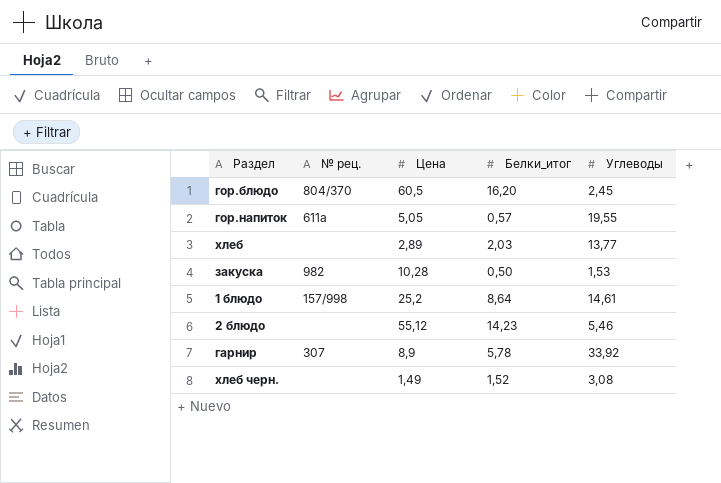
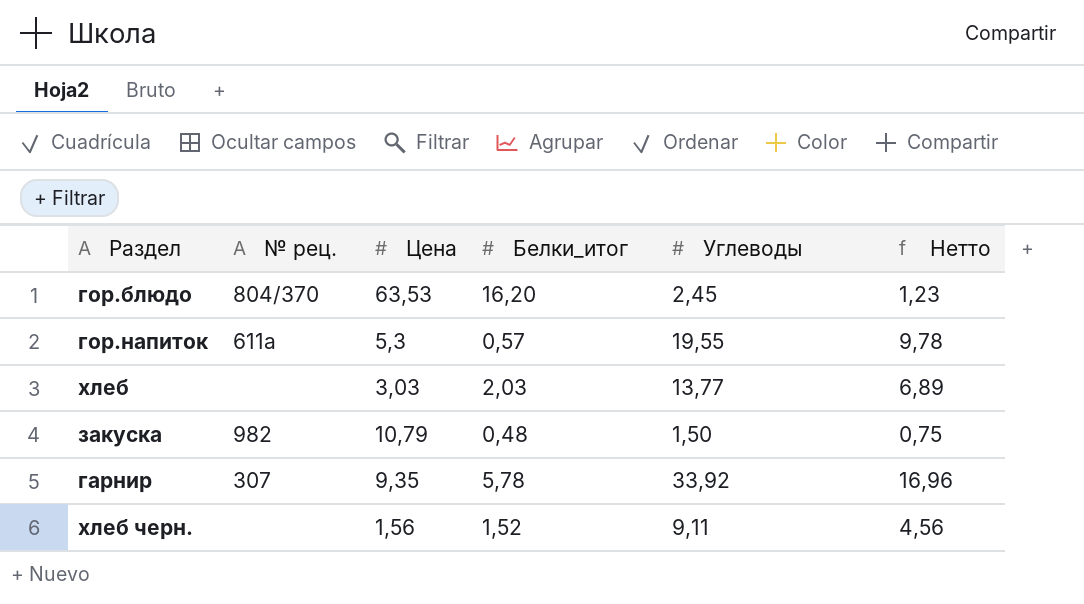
column Нетто | formula: none -> [Углеводы] * 0,5
row 1 блюдо: 157/998 | 25,2 | 8,64 | 14,61 -> none
row 2 блюдо: none | 55,12 | 14,23 | 5,46 -> none
гор.блюдо | Цена: 60,5 -> 63,53
гор.напиток | Цена: 5,05 -> 5,3
хлеб | Цена: 2,89 -> 3,03
закуска | Цена: 10,28 -> 10,79
закуска | Белки_итог: 0,50 -> 0,48
закуска | Углеводы: 1,53 -> 1,50
гарнир | Цена: 8,9 -> 9,35
хлеб черн. | Цена: 1,49 -> 1,56
хлеб черн. | Углеводы: 3,08 -> 9,11

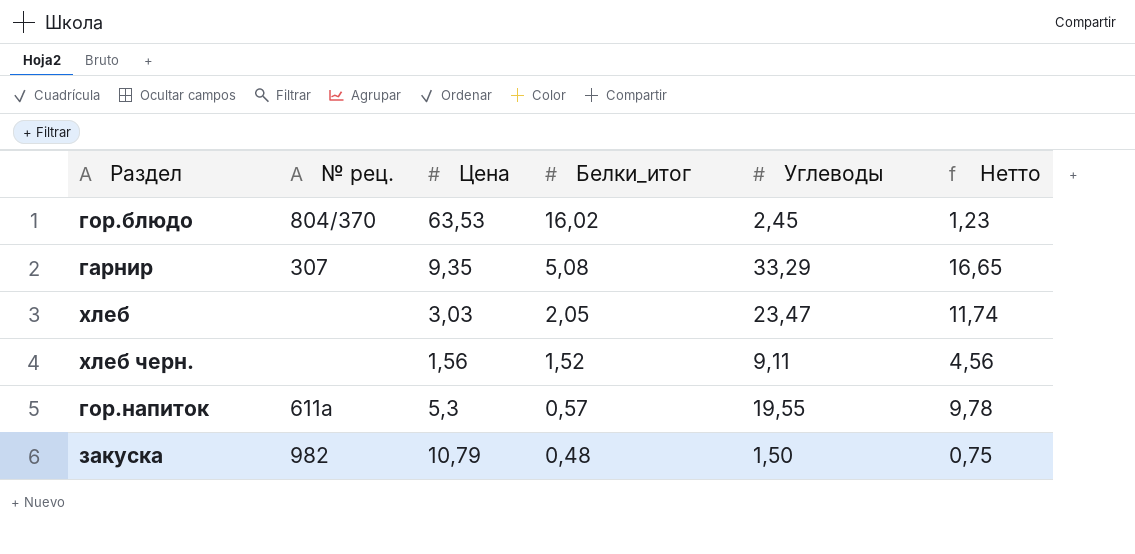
row order: none -> Белки_итог descending
гор.блюдо | Белки_итог: 16,20 -> 16,02
гарнир | Белки_итог: 5,78 -> 5,08
гарнир | Углеводы: 33,92 -> 33,29
гарнир | Нетто: 16,96 -> 16,65
хлеб | Белки_итог: 2,03 -> 2,05
хлеб | Углеводы: 13,77 -> 23,47
хлеб | Нетто: 6,89 -> 11,74

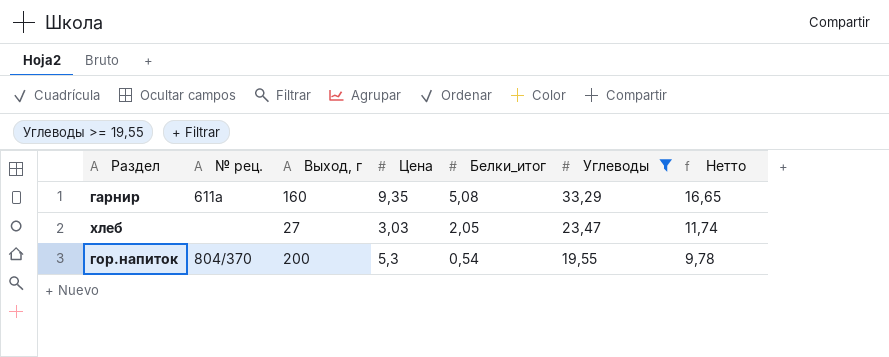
filter: none -> Углеводы >= 19,55
column Выход, г | position: none -> 3
гарнир | № рец.: 307 -> 611а
гор.напиток | № рец.: 611а -> 804/370
гор.напиток | Белки_итог: 0,57 -> 0,54

